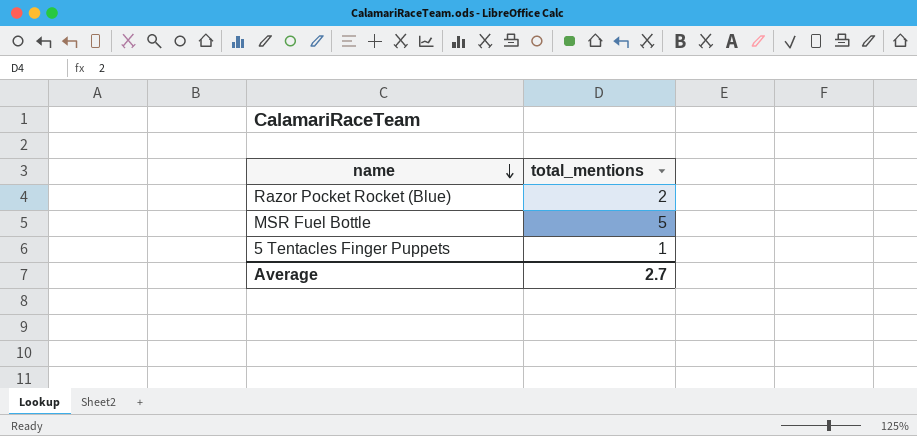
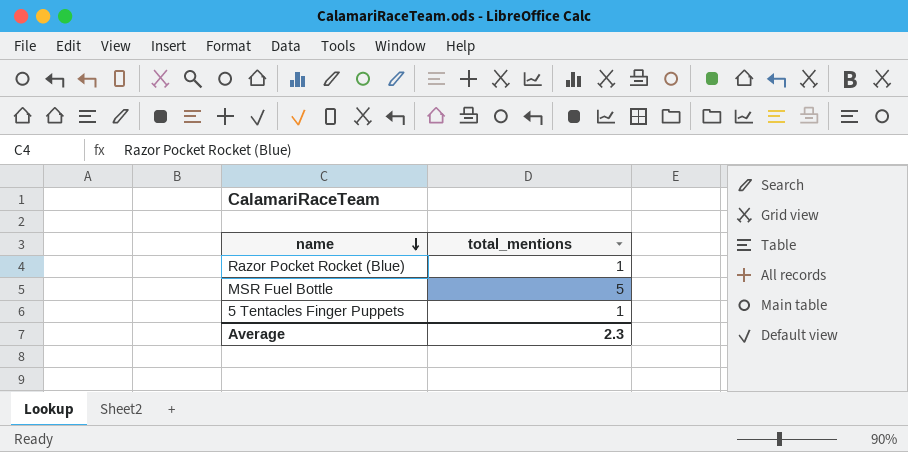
Razor Pocket Rocket (Blue) | total_mentions: 2 -> 1
Average | total_mentions: 2.7 -> 2.3

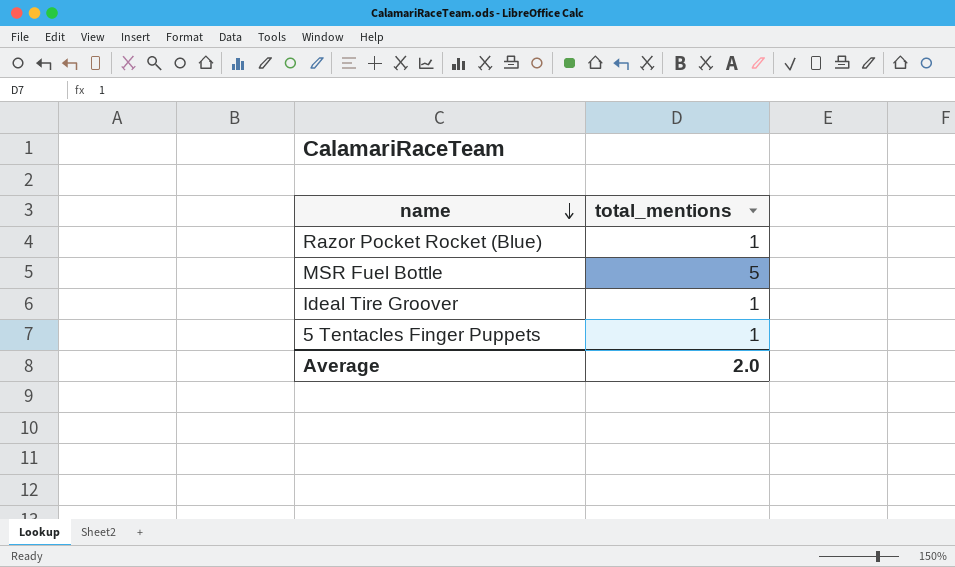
row Ideal Tire Groover: none -> 1
Average | total_mentions: 2.3 -> 2.0

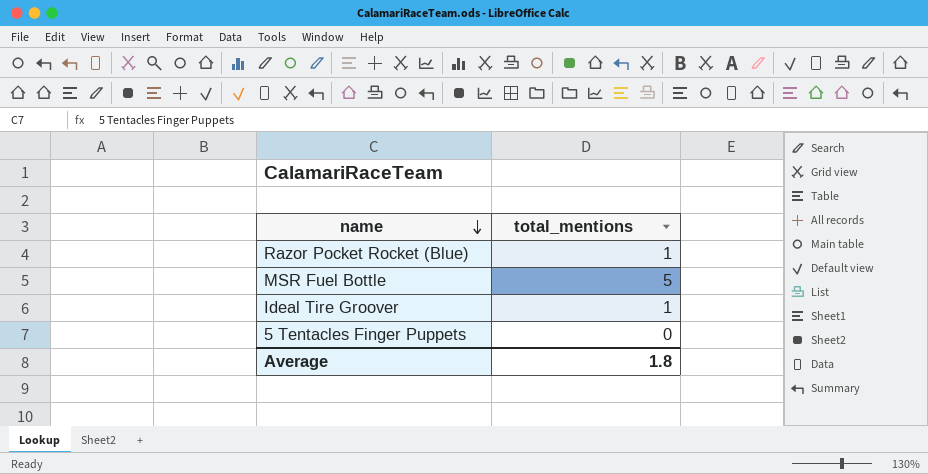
5 Tentacles Finger Puppets | total_mentions: 1 -> 0
Average | total_mentions: 2.0 -> 1.8

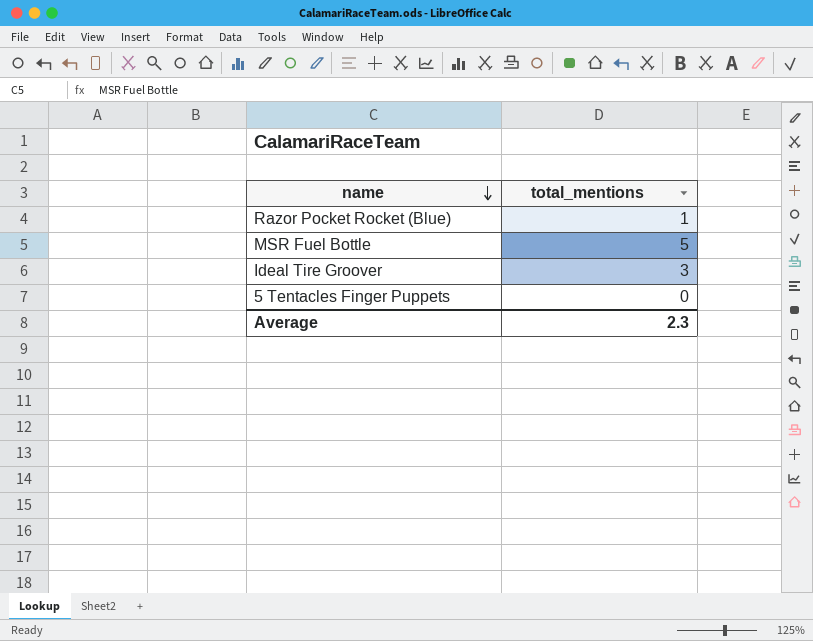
Ideal Tire Groover | total_mentions: 1 -> 3
Average | total_mentions: 1.8 -> 2.3

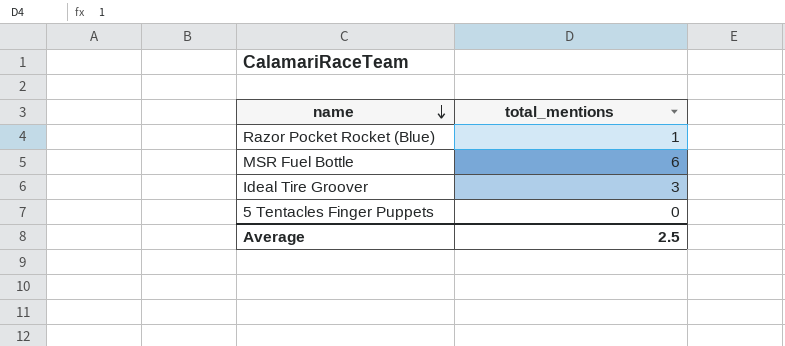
MSR Fuel Bottle | total_mentions: 5 -> 6
Average | total_mentions: 2.3 -> 2.5

